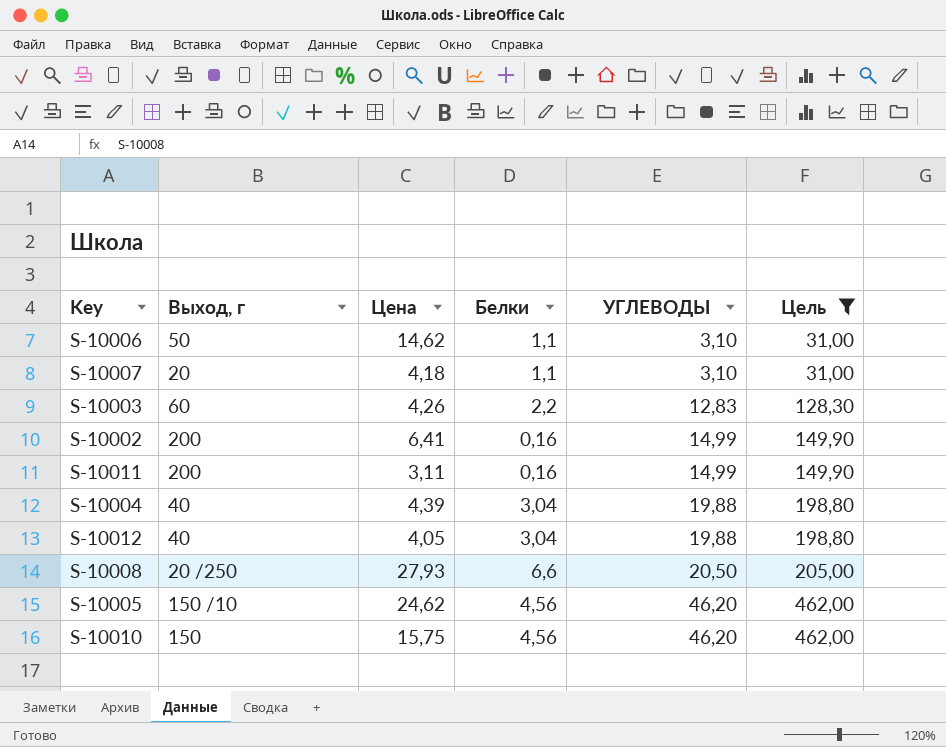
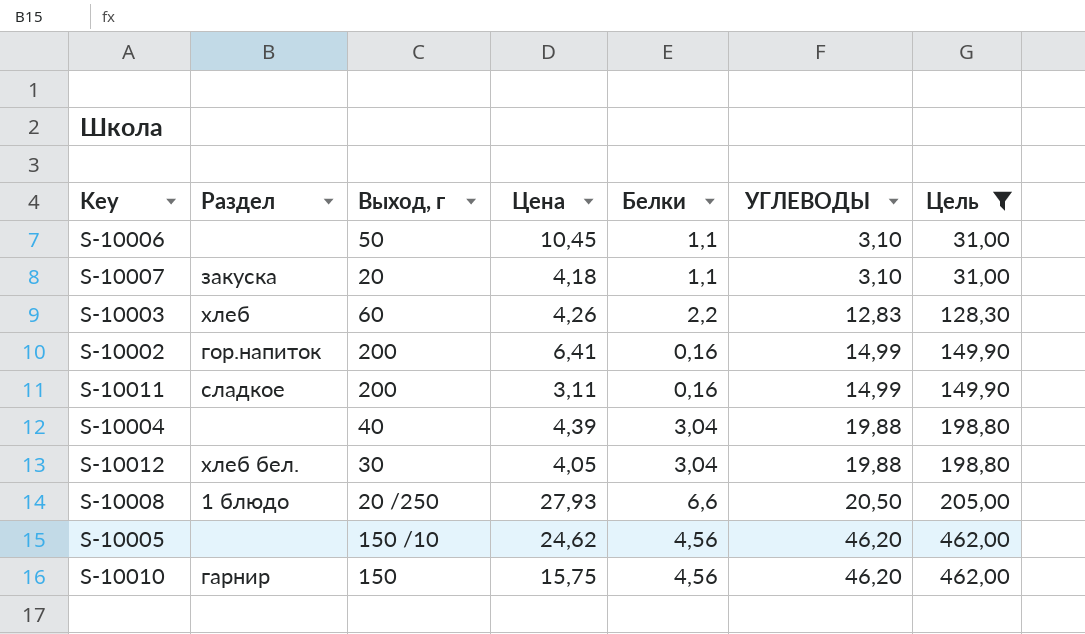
column Раздел | position: none -> 2
S-10006 | Цена: 14,62 -> 10,45
S-10012 | Выход, г: 40 -> 30

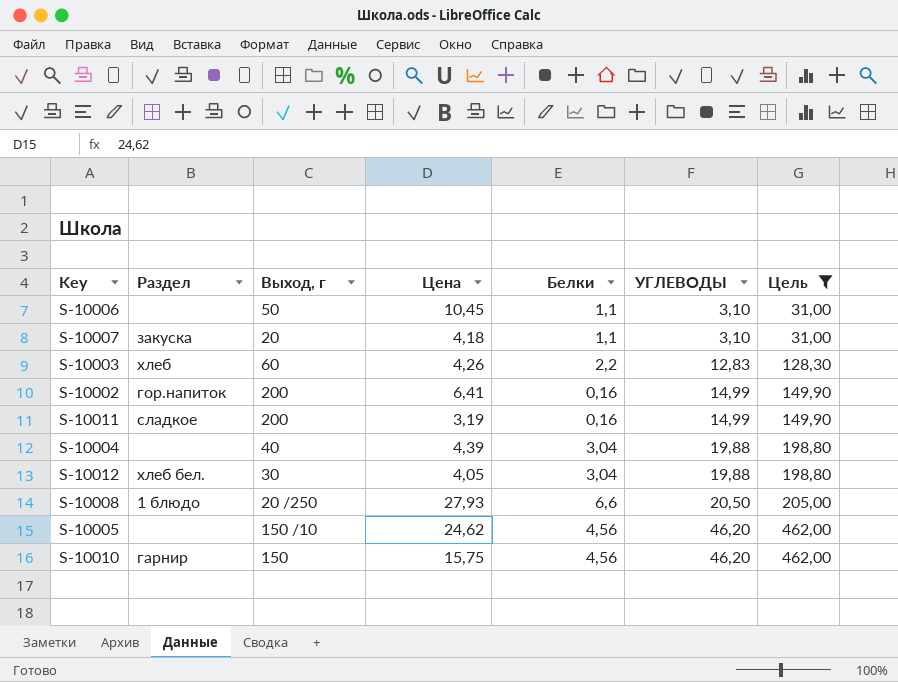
S-10011 | Цена: 3,11 -> 3,19

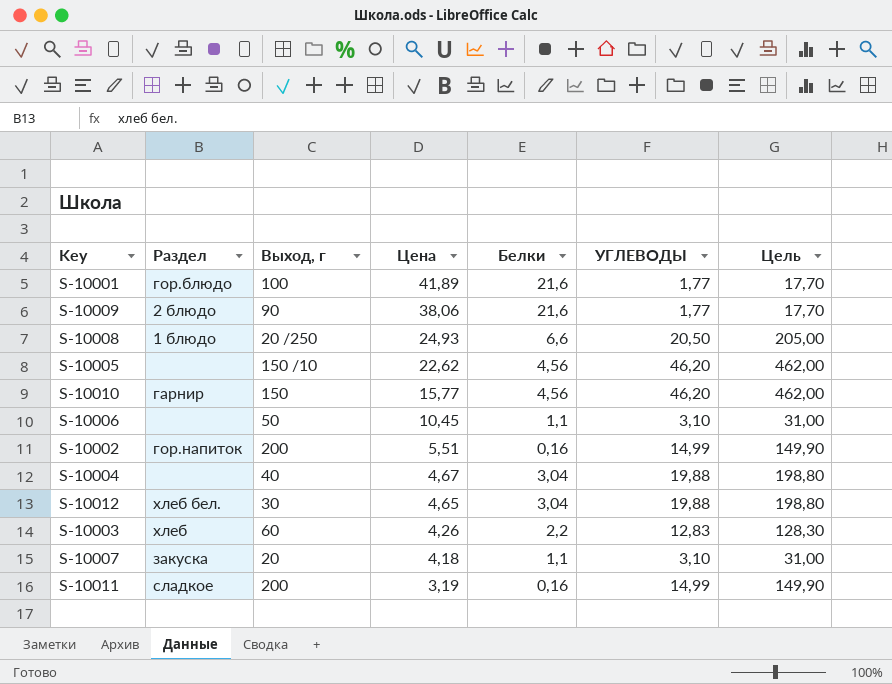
filter: Цель != 17,70 -> none
row order: УГЛЕВОДЫ ascending -> Цена descending
S-10008 | Цена: 27,93 -> 24,93
S-10005 | Цена: 24,62 -> 22,62
S-10010 | Цена: 15,75 -> 15,77
S-10002 | Цена: 6,41 -> 5,51
S-10004 | Цена: 4,39 -> 4,67
S-10012 | Цена: 4,05 -> 4,65

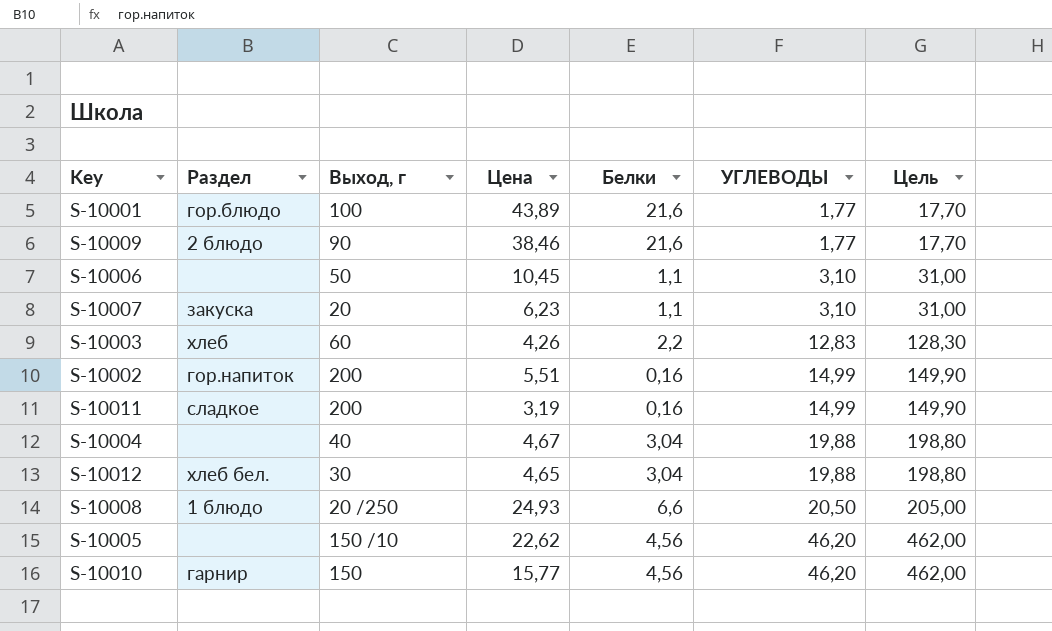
row order: Цена descending -> УГЛЕВОДЫ ascending
S-10001 | Цена: 41,89 -> 43,89
S-10009 | Цена: 38,06 -> 38,46
S-10007 | Цена: 4,18 -> 6,23

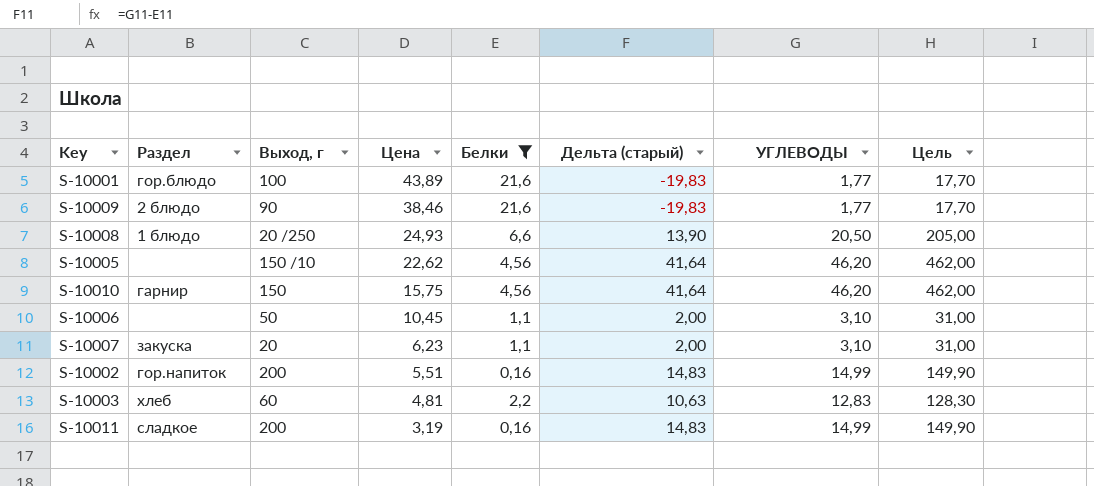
filter: none -> Белки != 3,04
row order: УГЛЕВОДЫ ascending -> Цена descending
column Дельта (старый) | formula: none -> [УГЛЕВОДЫ] - [Белки]
S-10010 | Цена: 15,77 -> 15,75
S-10003 | Цена: 4,26 -> 4,81

